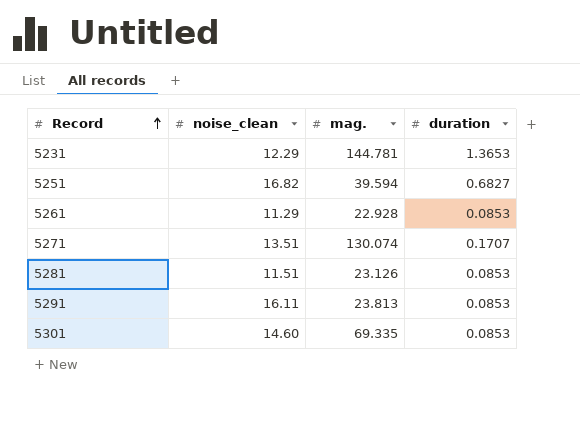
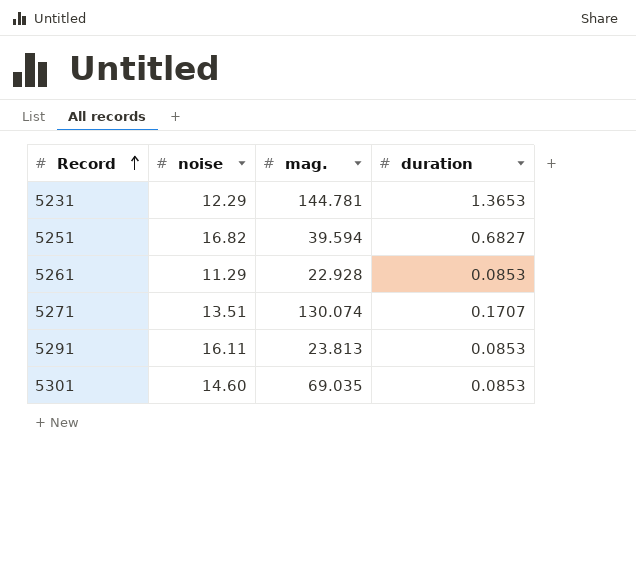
column name: noise_clean -> noise
row 5281: 11.51 | 23.126 | 0.0853 -> none
5301 | mag.: 69.335 -> 69.035

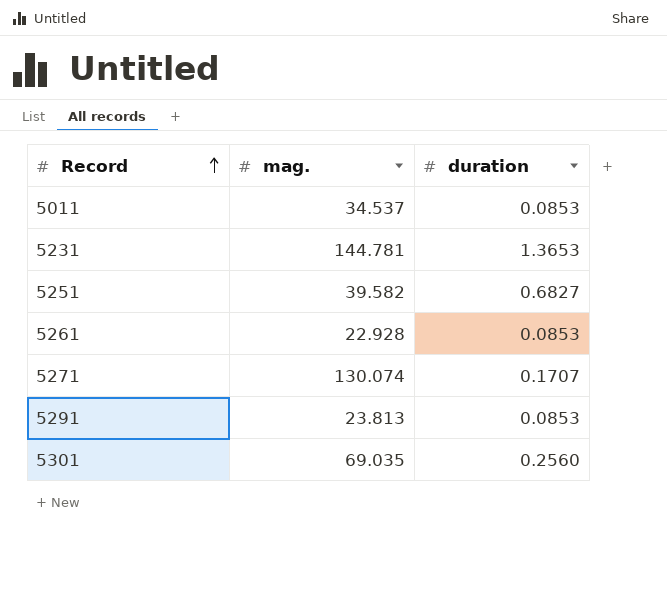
column noise | position: 2 -> none
row 5011: none -> 34.537 | 0.0853
5251 | mag.: 39.594 -> 39.582
5301 | duration: 0.0853 -> 0.2560

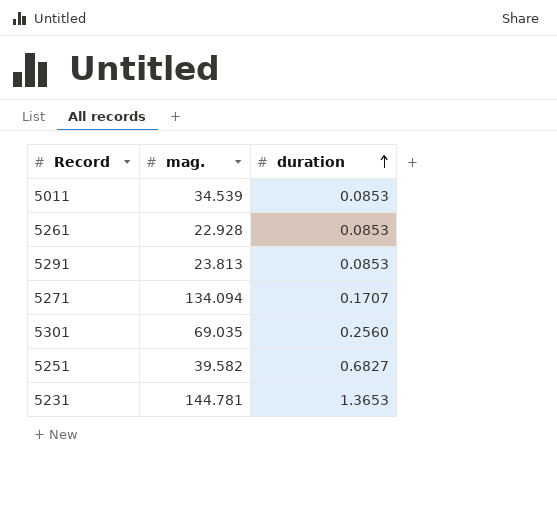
row order: Record ascending -> duration ascending
5011 | mag.: 34.537 -> 34.539
5271 | mag.: 130.074 -> 134.094

